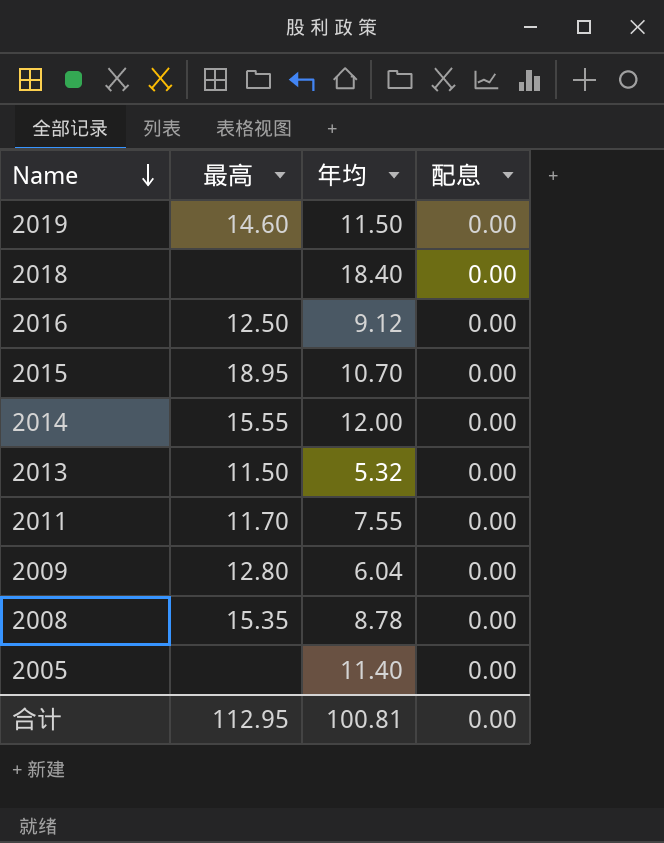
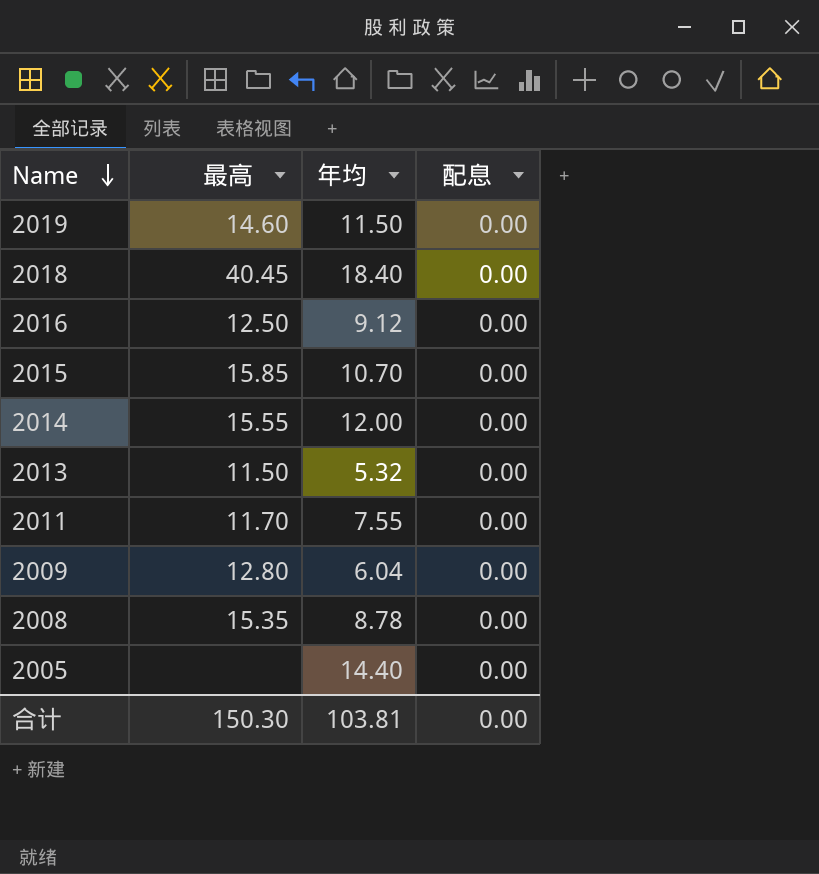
2018 | 最高: none -> 40.45
2015 | 最高: 18.95 -> 15.85
2005 | 年均: 11.40 -> 14.40
合计 | 最高: 112.95 -> 150.30
合计 | 年均: 100.81 -> 103.81

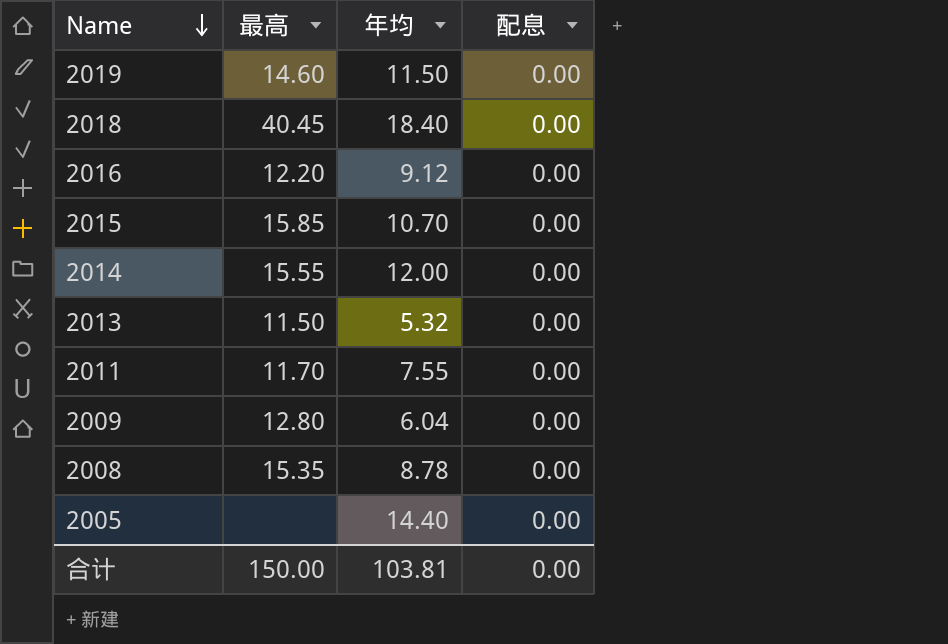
2016 | 最高: 12.50 -> 12.20
合计 | 最高: 150.30 -> 150.00

